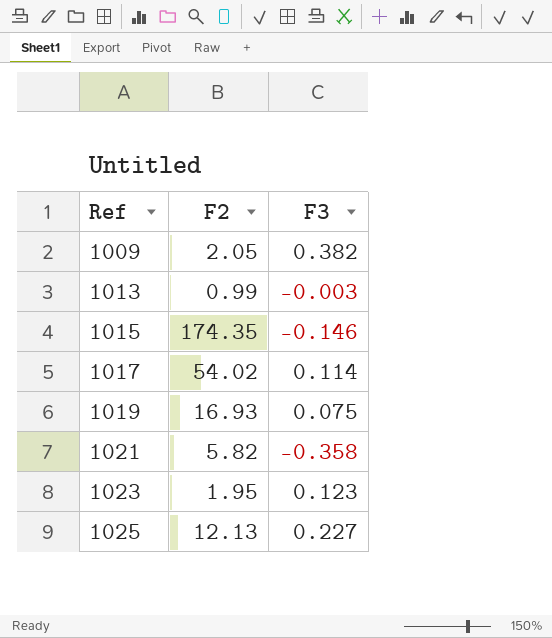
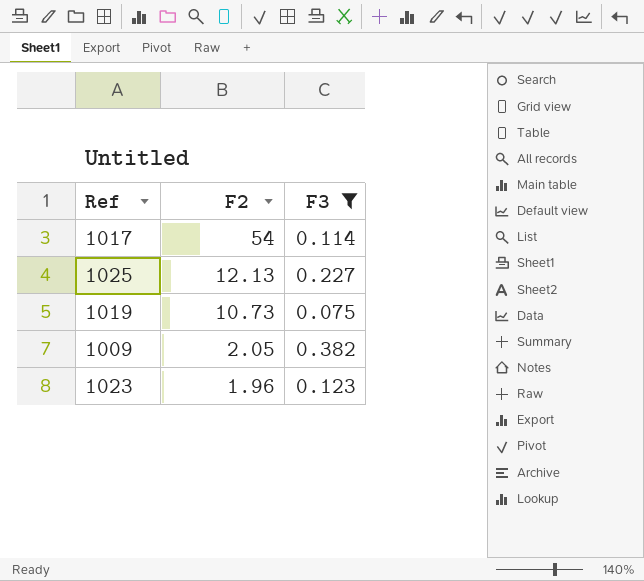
filter: none -> F3 >= 0.075
row order: Ref ascending -> F2 descending
1017 | F2: 54.02 -> 54
1019 | F2: 16.93 -> 10.73
1023 | F2: 1.95 -> 1.96

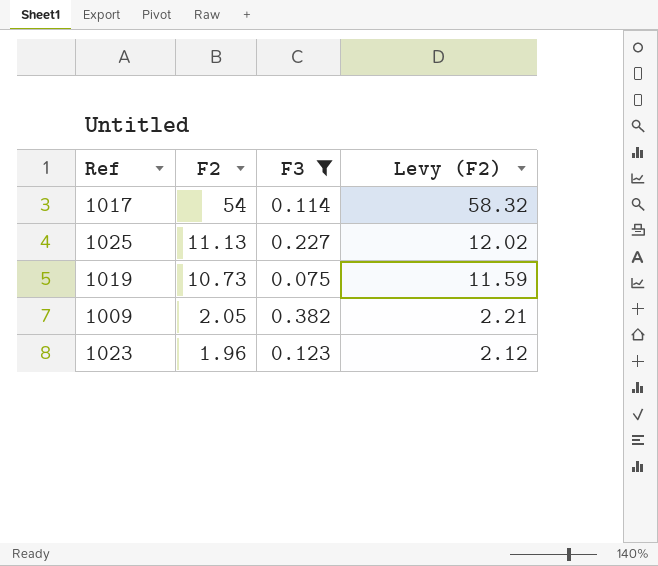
column Levy (F2) | formula: none -> [F2] * 1.08
1025 | F2: 12.13 -> 11.13

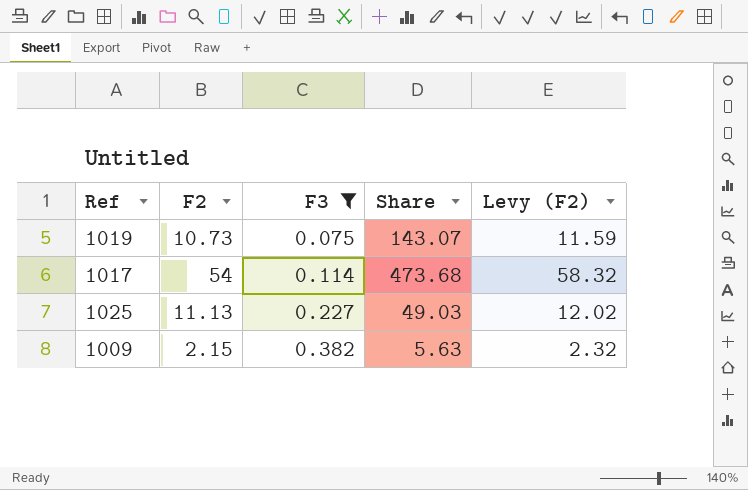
row order: F2 descending -> F3 ascending
column Share | formula: none -> [F2] / [F3]
row 1023: 1.96 | 0.123 | 2.12 -> none
1009 | F2: 2.05 -> 2.15
1009 | Levy (F2): 2.21 -> 2.32

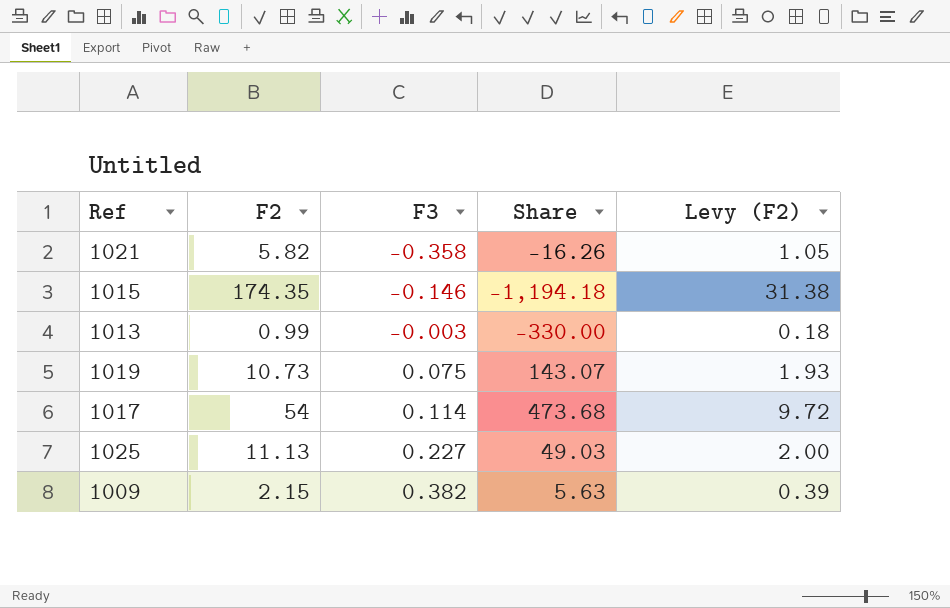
filter: F3 >= 0.075 -> none
column Levy (F2) | formula: [F2] * 1.08 -> [F2] * 0.18

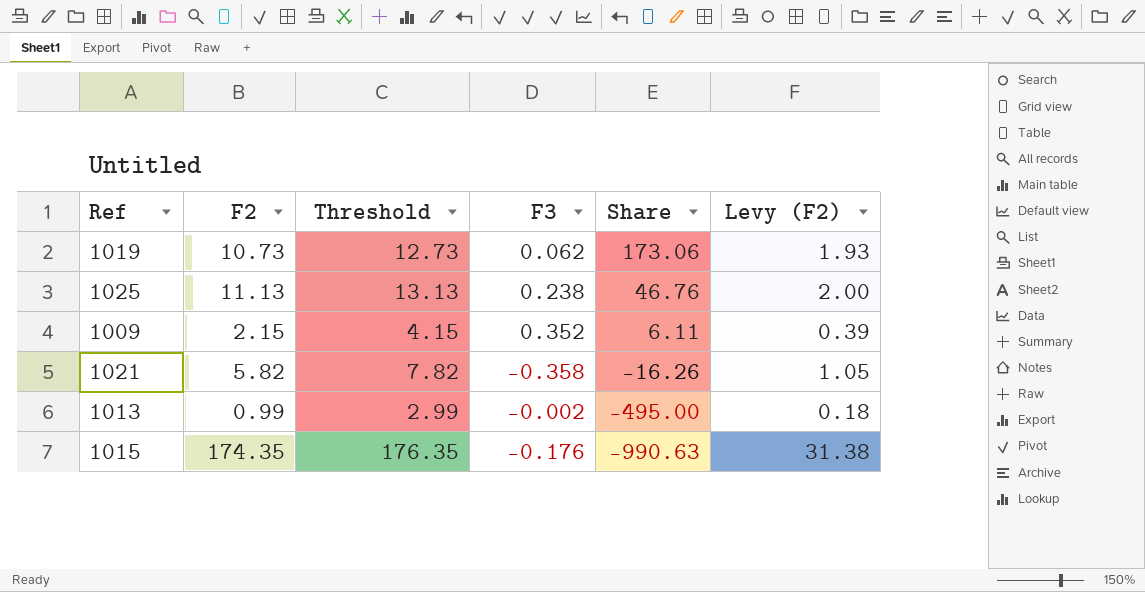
row order: F3 ascending -> Share descending
column Threshold | formula: none -> [F2] + 2
row 1017: 54 | 0.114 | 473.68 | 9.72 -> none
1019 | F3: 0.075 -> 0.062
1019 | Share: 143.07 -> 173.06
1025 | F3: 0.227 -> 0.238
1025 | Share: 49.03 -> 46.76
1009 | F3: 0.382 -> 0.352
1009 | Share: 5.63 -> 6.11
1013 | F3: -0.003 -> -0.002
1013 | Share: -330.00 -> -495.00
1015 | F3: -0.146 -> -0.176
1015 | Share: -1,194.18 -> -990.63

